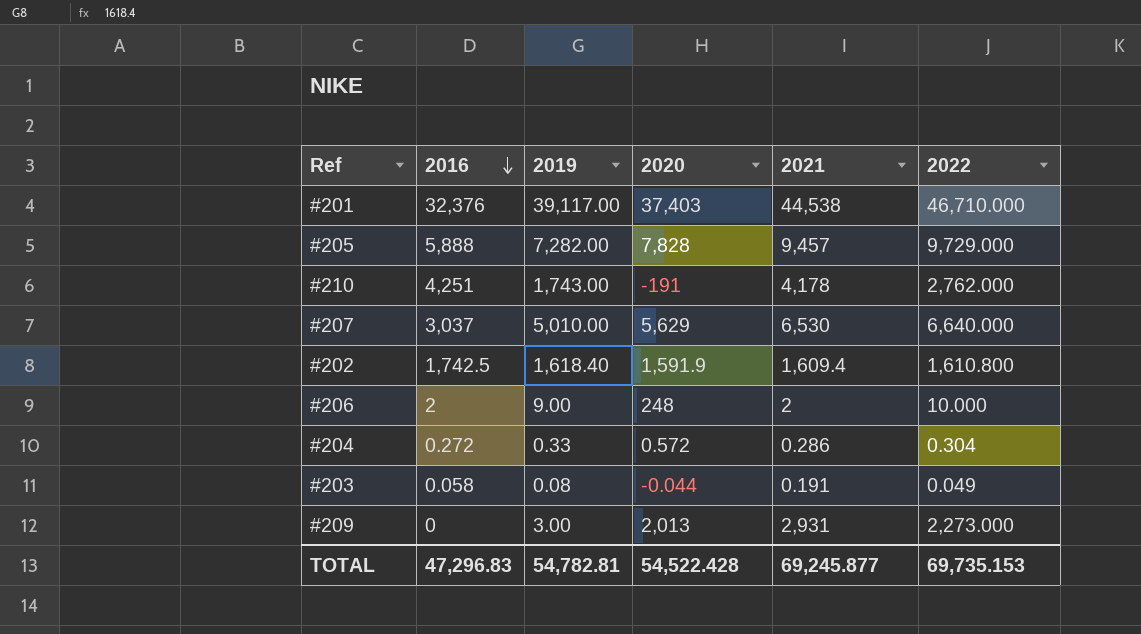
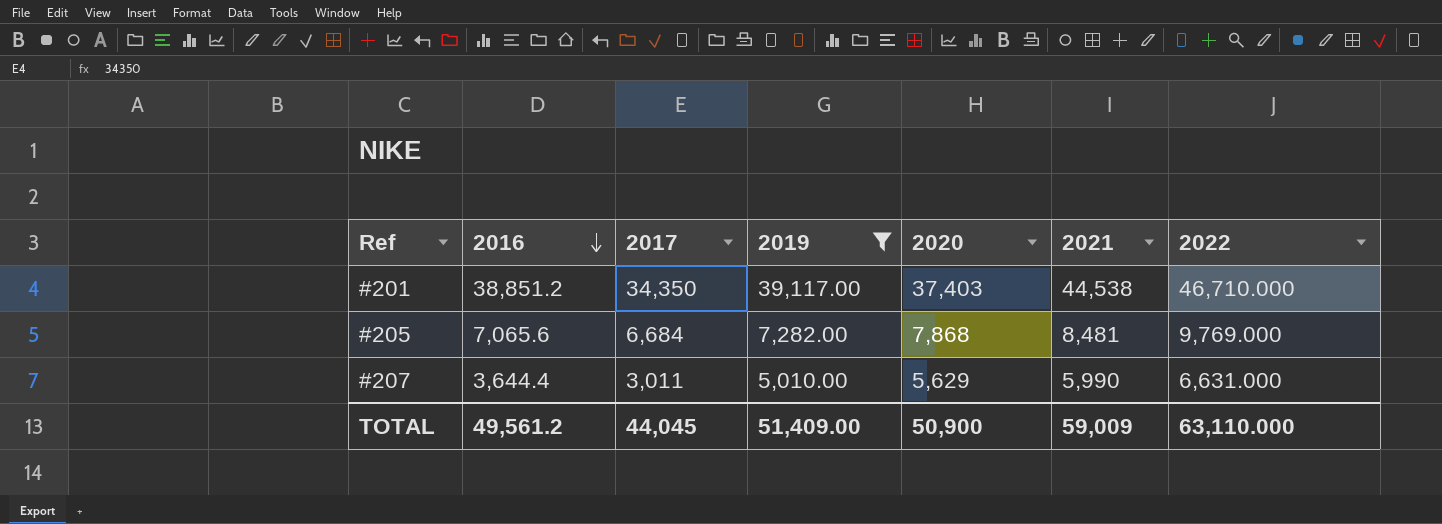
filter: none -> 2019 >= 5,010.00
column 2017 | position: none -> 3
#201 | 2016: 32,376 -> 38,851.2
#205 | 2016: 5,888 -> 7,065.6
#205 | 2020: 7,828 -> 7,868
#205 | 2021: 9,457 -> 8,481
#205 | 2022: 9,729.000 -> 9,769.000
#207 | 2016: 3,037 -> 3,644.4
#207 | 2021: 6,530 -> 5,990
#207 | 2022: 6,640.000 -> 6,631.000
TOTAL | 2016: 47,296.83 -> 49,561.2
TOTAL | 2019: 54,782.81 -> 51,409.00
TOTAL | 2020: 54,522.428 -> 50,900
TOTAL | 2021: 69,245.877 -> 59,009
TOTAL | 2022: 69,735.153 -> 63,110.000

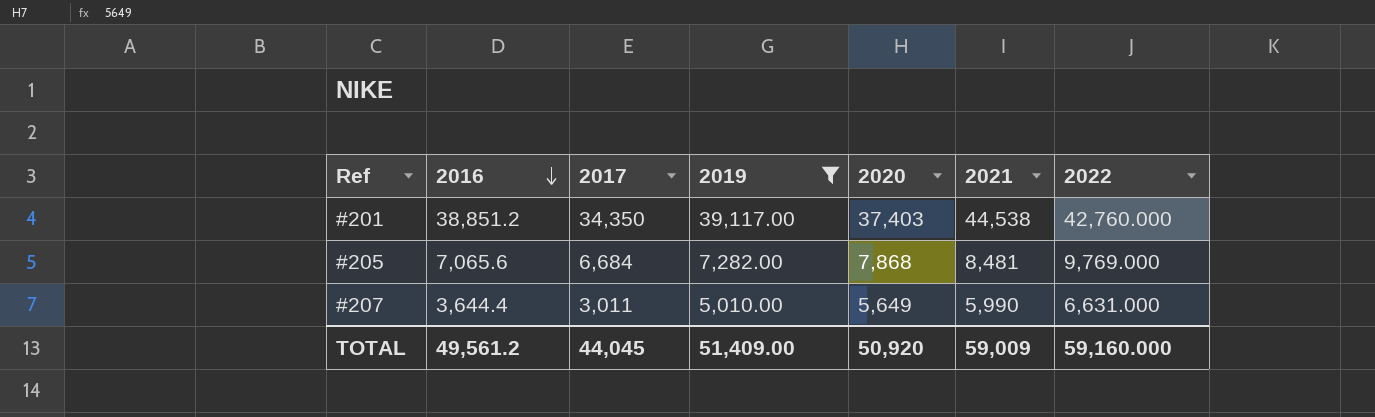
#201 | 2022: 46,710.000 -> 42,760.000
#207 | 2020: 5,629 -> 5,649
TOTAL | 2020: 50,900 -> 50,920
TOTAL | 2022: 63,110.000 -> 59,160.000

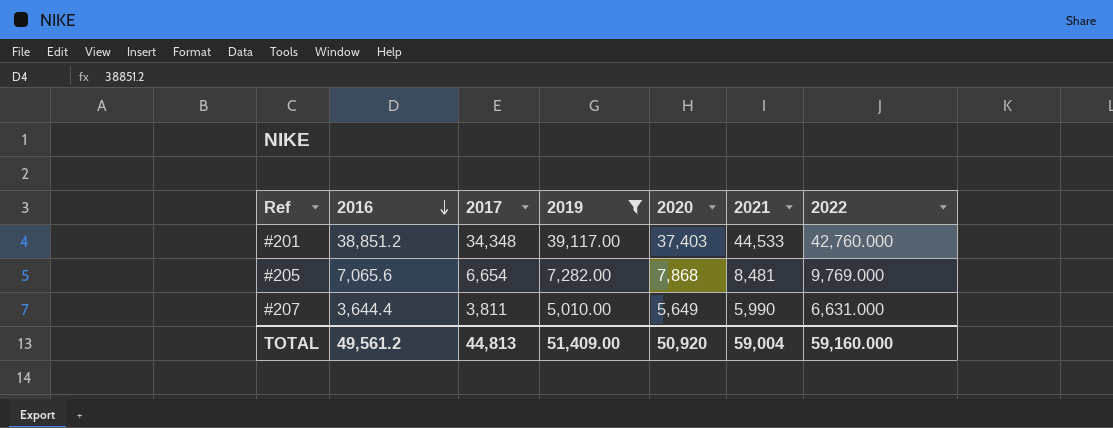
#201 | 2017: 34,350 -> 34,348
#201 | 2021: 44,538 -> 44,533
#205 | 2017: 6,684 -> 6,654
#207 | 2017: 3,011 -> 3,811
TOTAL | 2017: 44,045 -> 44,813
TOTAL | 2021: 59,009 -> 59,004

